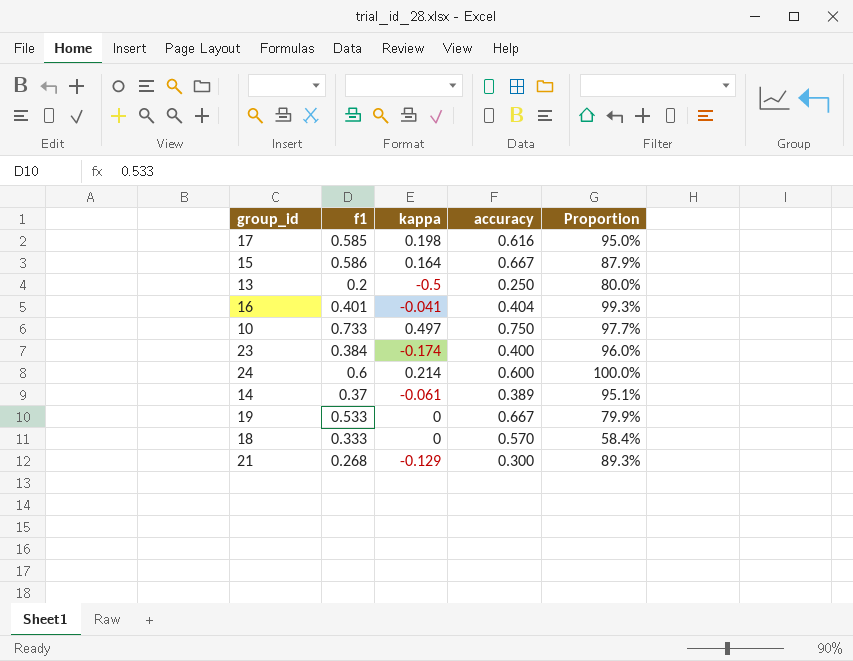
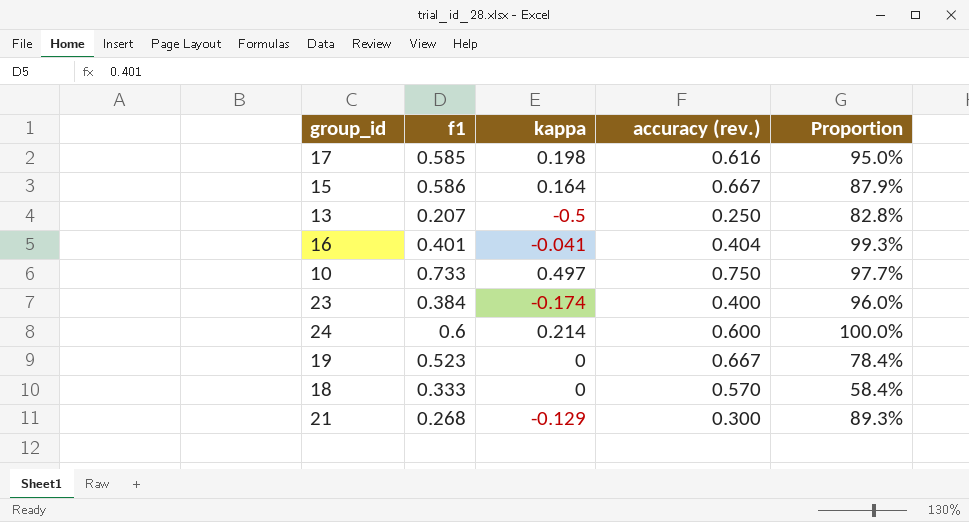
column name: accuracy -> accuracy (rev.)
row 14: 0.37 | -0.061 | 0.389 | 95.1% -> none
13 | f1: 0.2 -> 0.207
13 | Proportion: 80.0% -> 82.8%
19 | f1: 0.533 -> 0.523
19 | Proportion: 79.9% -> 78.4%

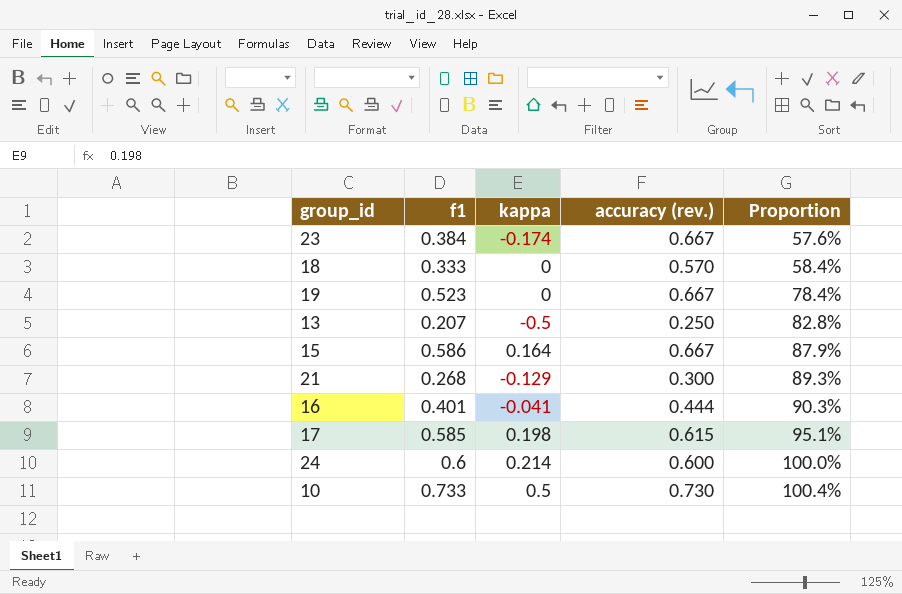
row order: none -> Proportion ascending
23 | accuracy (rev.): 0.400 -> 0.667
23 | Proportion: 96.0% -> 57.6%
16 | accuracy (rev.): 0.404 -> 0.444
16 | Proportion: 99.3% -> 90.3%
17 | accuracy (rev.): 0.616 -> 0.615
17 | Proportion: 95.0% -> 95.1%
10 | kappa: 0.497 -> 0.5
10 | accuracy (rev.): 0.750 -> 0.730
10 | Proportion: 97.7% -> 100.4%

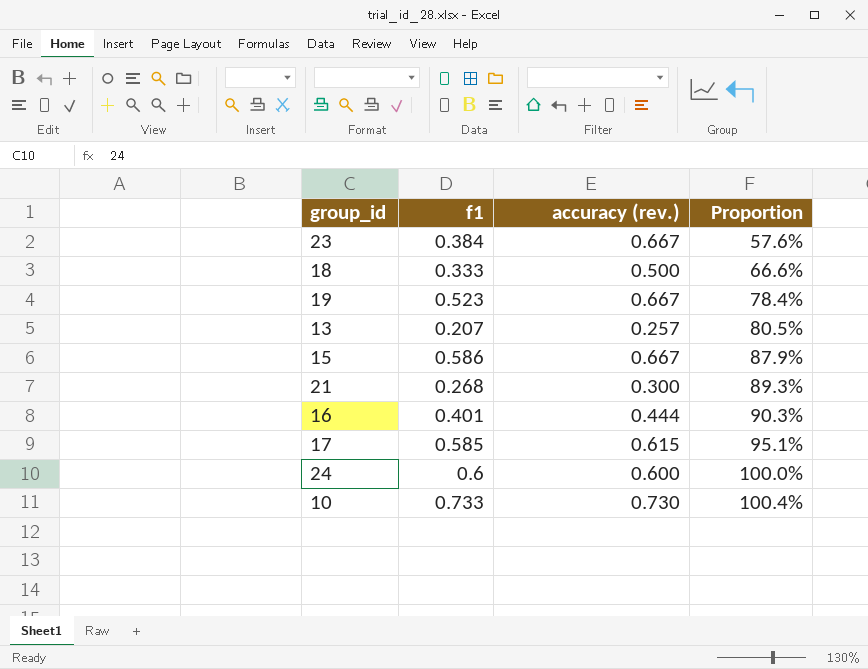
column kappa | position: 3 -> none
18 | accuracy (rev.): 0.570 -> 0.500
18 | Proportion: 58.4% -> 66.6%
13 | accuracy (rev.): 0.250 -> 0.257
13 | Proportion: 82.8% -> 80.5%

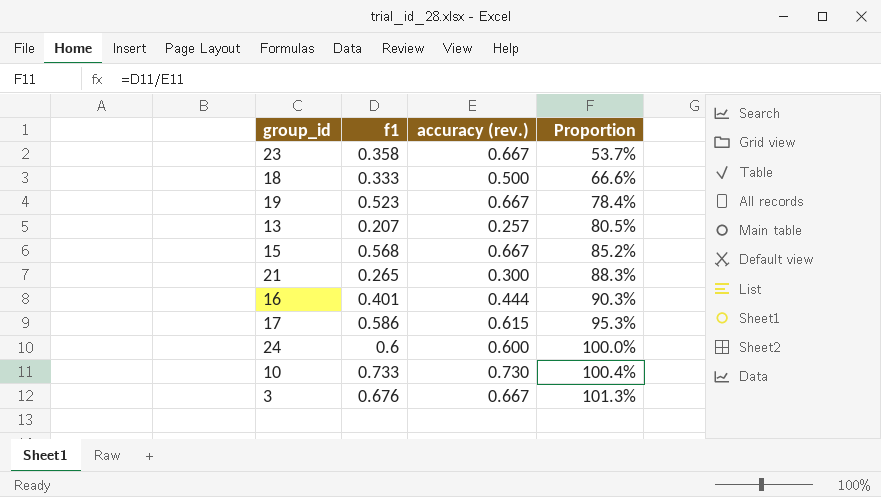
23 | f1: 0.384 -> 0.358
23 | Proportion: 57.6% -> 53.7%
15 | f1: 0.586 -> 0.568
15 | Proportion: 87.9% -> 85.2%
21 | f1: 0.268 -> 0.265
21 | Proportion: 89.3% -> 88.3%
17 | f1: 0.585 -> 0.586
17 | Proportion: 95.1% -> 95.3%
row 3: none -> 0.676 | 0.667 | 101.3%

